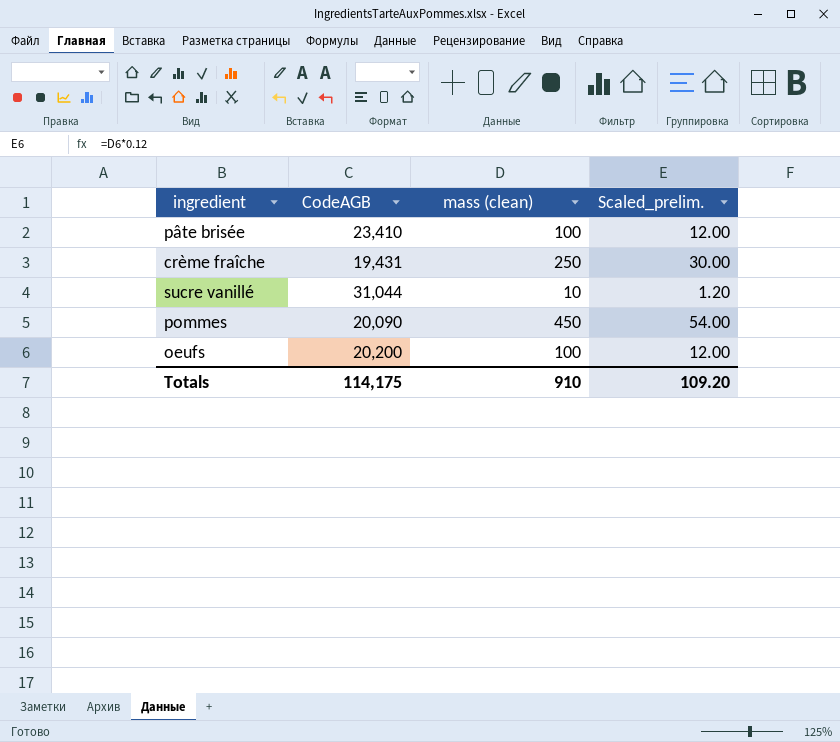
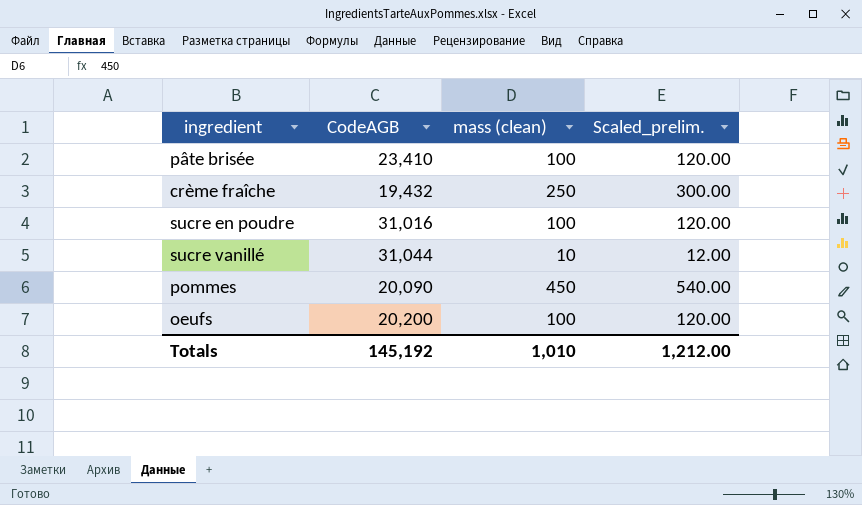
column Scaled_prelim. | formula: [mass (clean)] * 0.12 -> [mass (clean)] * 1.2
crème fraîche | CodeAGB: 19,431 -> 19,432
row sucre en poudre: none -> 31,016 | 100 | 120.00
Totals | CodeAGB: 114,175 -> 145,192
Totals | mass (clean): 910 -> 1,010
Totals | Scaled_prelim.: 109.20 -> 1,212.00

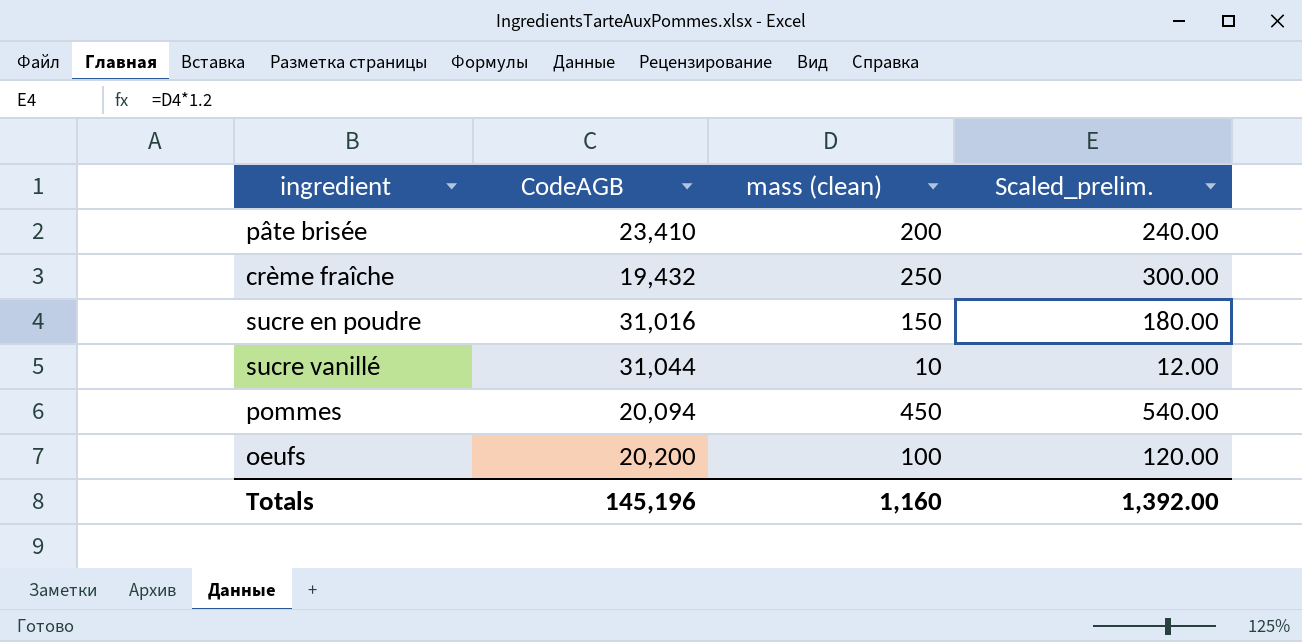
pâte brisée | mass (clean): 100 -> 200
pâte brisée | Scaled_prelim.: 120.00 -> 240.00
sucre en poudre | mass (clean): 100 -> 150
sucre en poudre | Scaled_prelim.: 120.00 -> 180.00
pommes | CodeAGB: 20,090 -> 20,094
Totals | CodeAGB: 145,192 -> 145,196
Totals | mass (clean): 1,010 -> 1,160
Totals | Scaled_prelim.: 1,212.00 -> 1,392.00

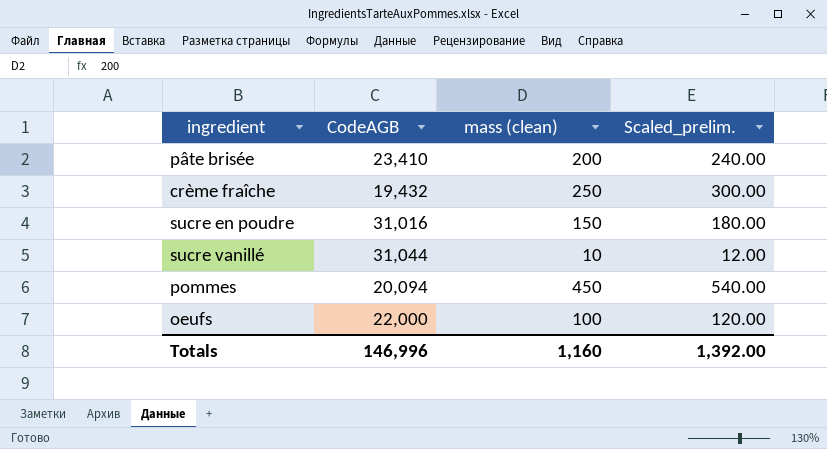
oeufs | CodeAGB: 20,200 -> 22,000
Totals | CodeAGB: 145,196 -> 146,996

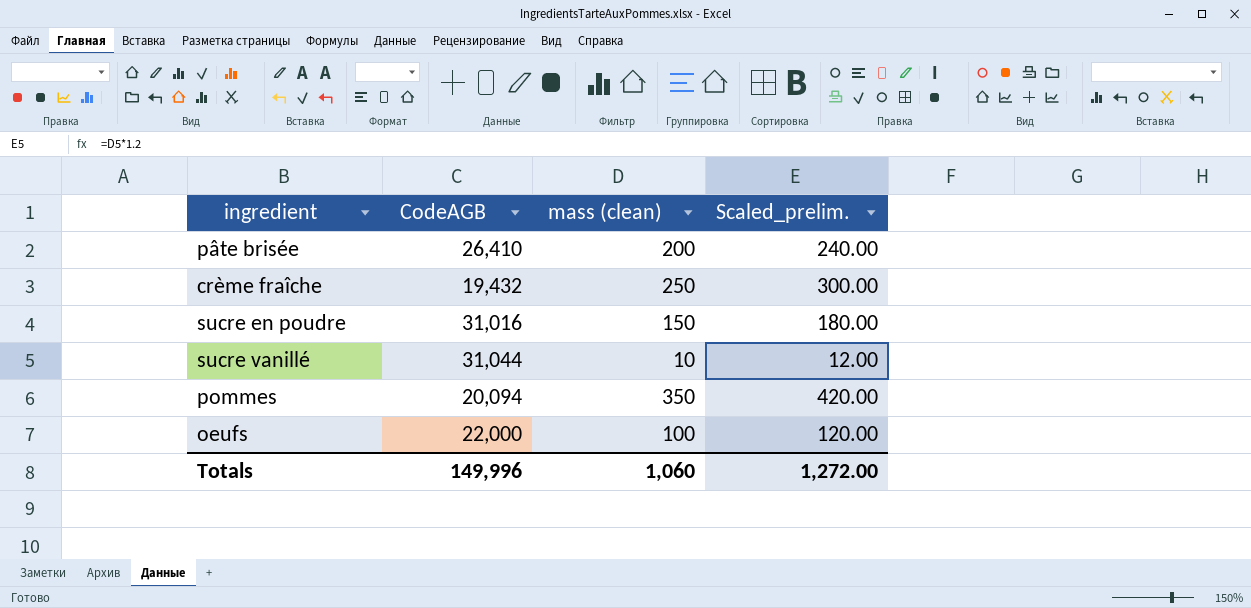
pâte brisée | CodeAGB: 23,410 -> 26,410
pommes | mass (clean): 450 -> 350
pommes | Scaled_prelim.: 540.00 -> 420.00
Totals | CodeAGB: 146,996 -> 149,996
Totals | mass (clean): 1,160 -> 1,060
Totals | Scaled_prelim.: 1,392.00 -> 1,272.00

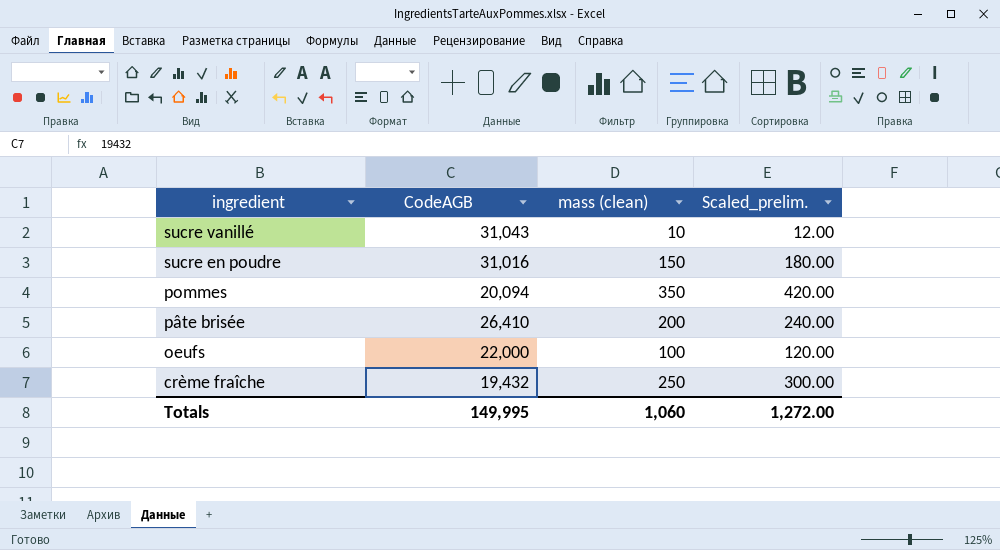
row order: none -> ingredient descending
sucre vanillé | CodeAGB: 31,044 -> 31,043
Totals | CodeAGB: 149,996 -> 149,995

